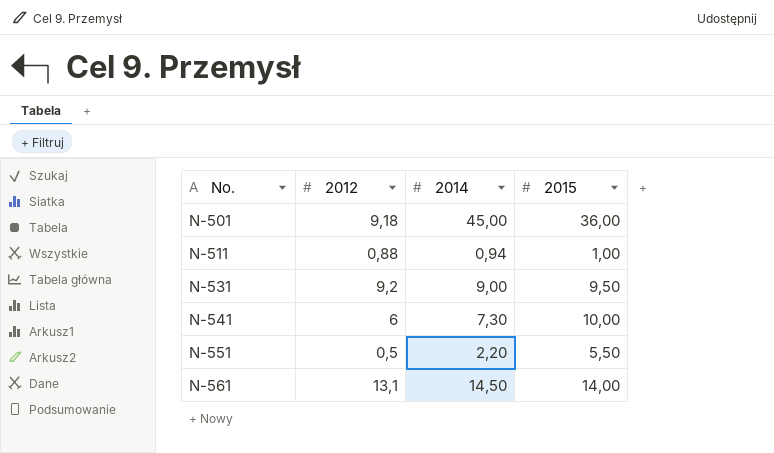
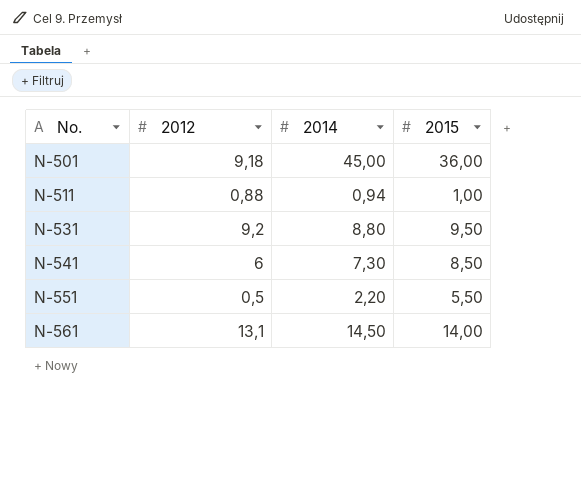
N-531 | 2014: 9,00 -> 8,80
N-541 | 2015: 10,00 -> 8,50

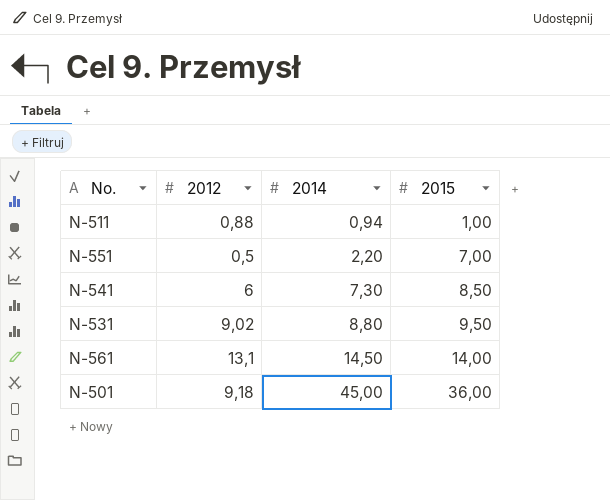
row order: No. ascending -> 2014 ascending
N-551 | 2015: 5,50 -> 7,00
N-531 | 2012: 9,2 -> 9,02

